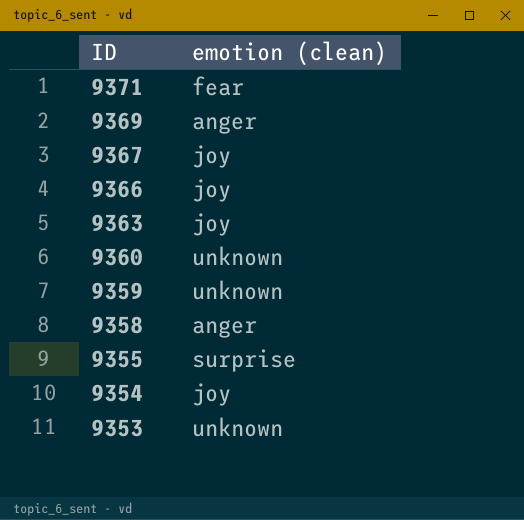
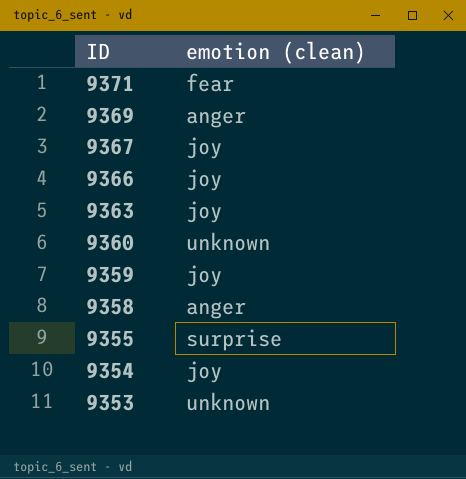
9359 | emotion (clean): unknown -> joy

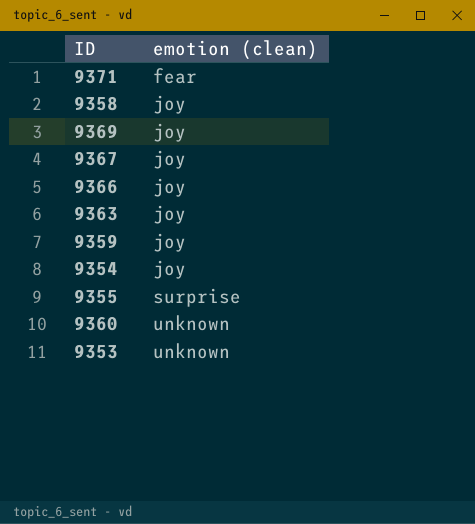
row order: ID descending -> emotion (clean) ascending
9358 | emotion (clean): anger -> joy
9369 | emotion (clean): anger -> joy

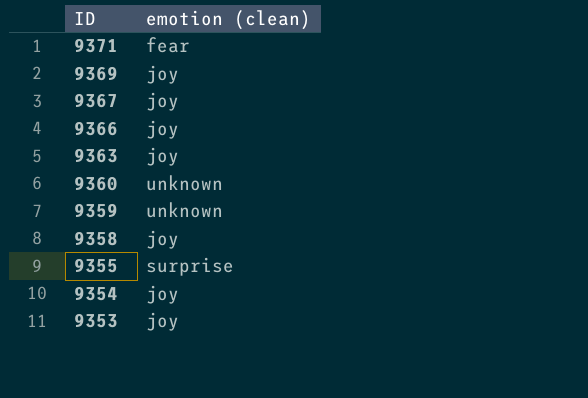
row order: emotion (clean) ascending -> ID descending
9359 | emotion (clean): joy -> unknown
9353 | emotion (clean): unknown -> joy

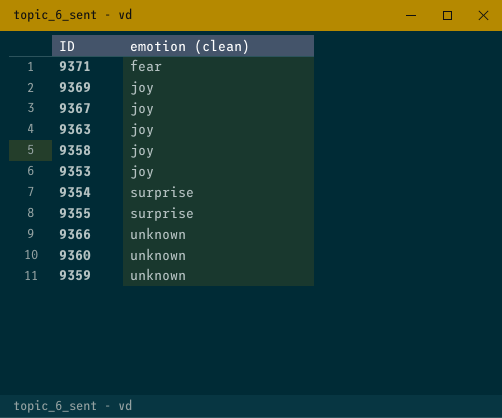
row order: ID descending -> emotion (clean) ascending
9354 | emotion (clean): joy -> surprise
9366 | emotion (clean): joy -> unknown

